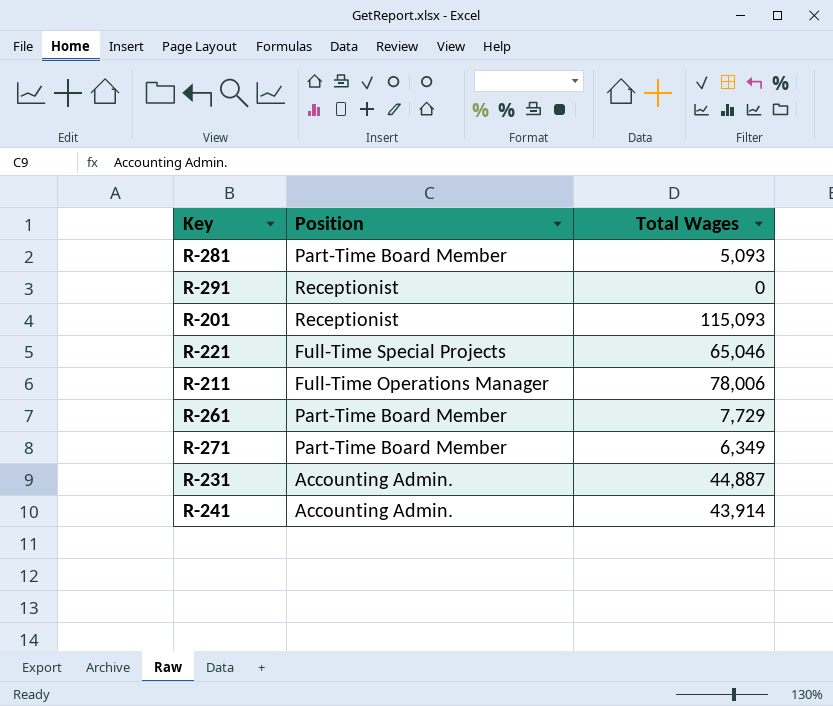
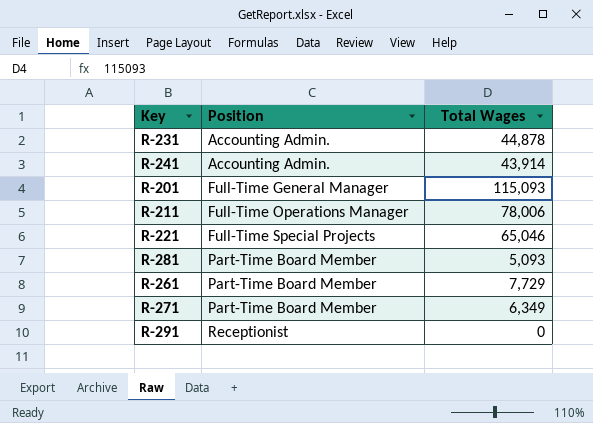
row order: none -> Position ascending
R-231 | Total Wages: 44,887 -> 44,878
R-201 | Position: Receptionist -> Full-Time General Manager

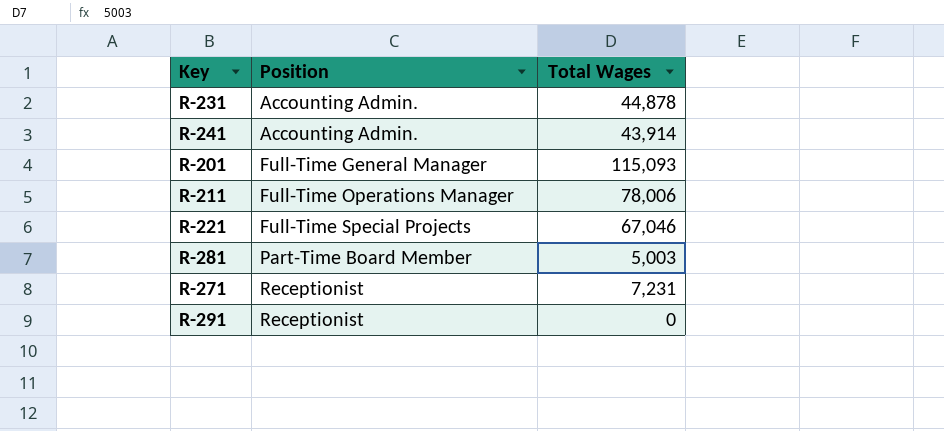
row R-261: Part-Time Board Member | 7,729 -> none
R-221 | Total Wages: 65,046 -> 67,046
R-281 | Total Wages: 5,093 -> 5,003
R-271 | Position: Part-Time Board Member -> Receptionist
R-271 | Total Wages: 6,349 -> 7,231

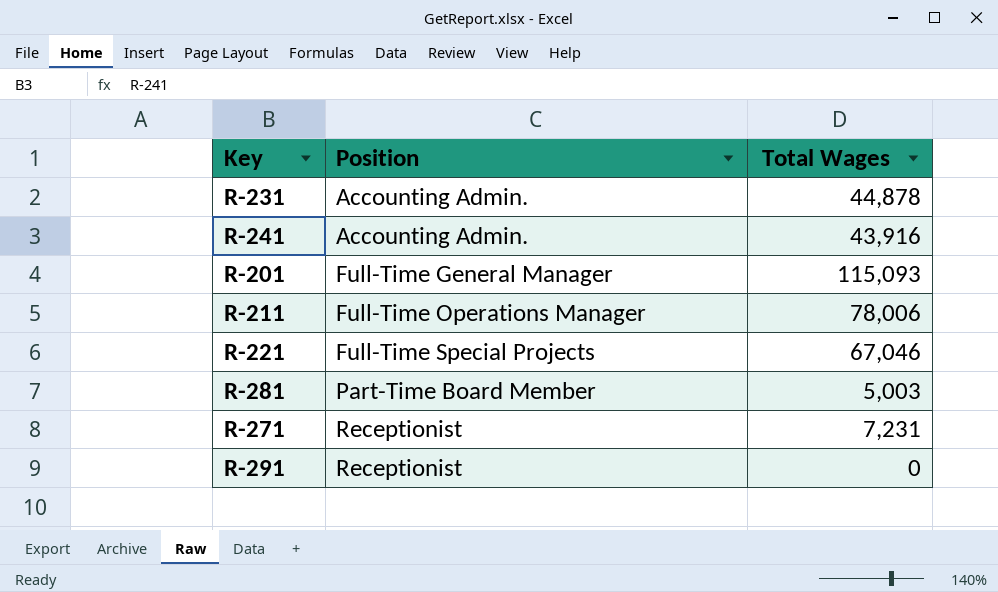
R-241 | Total Wages: 43,914 -> 43,916

